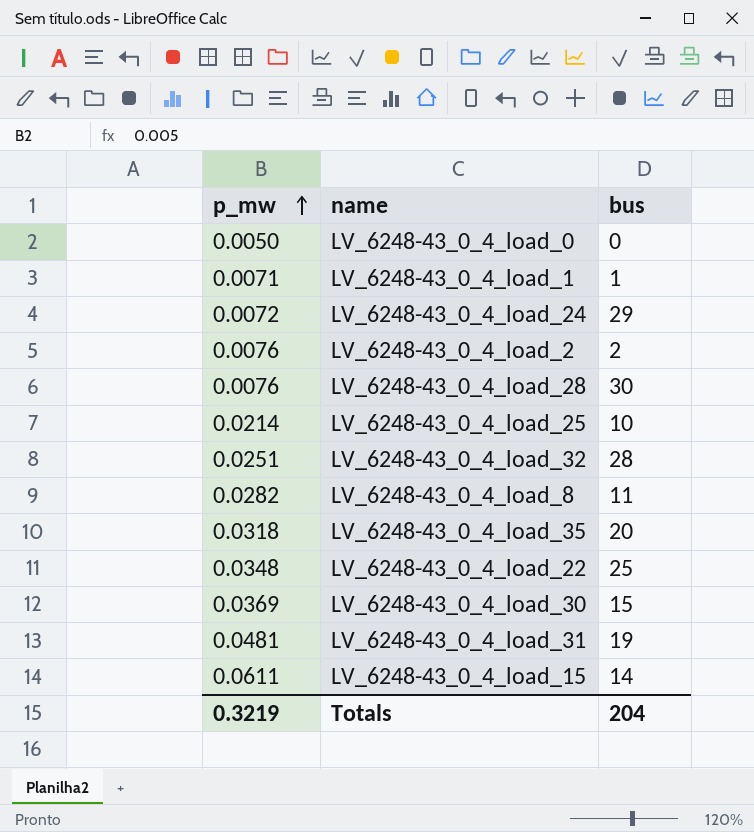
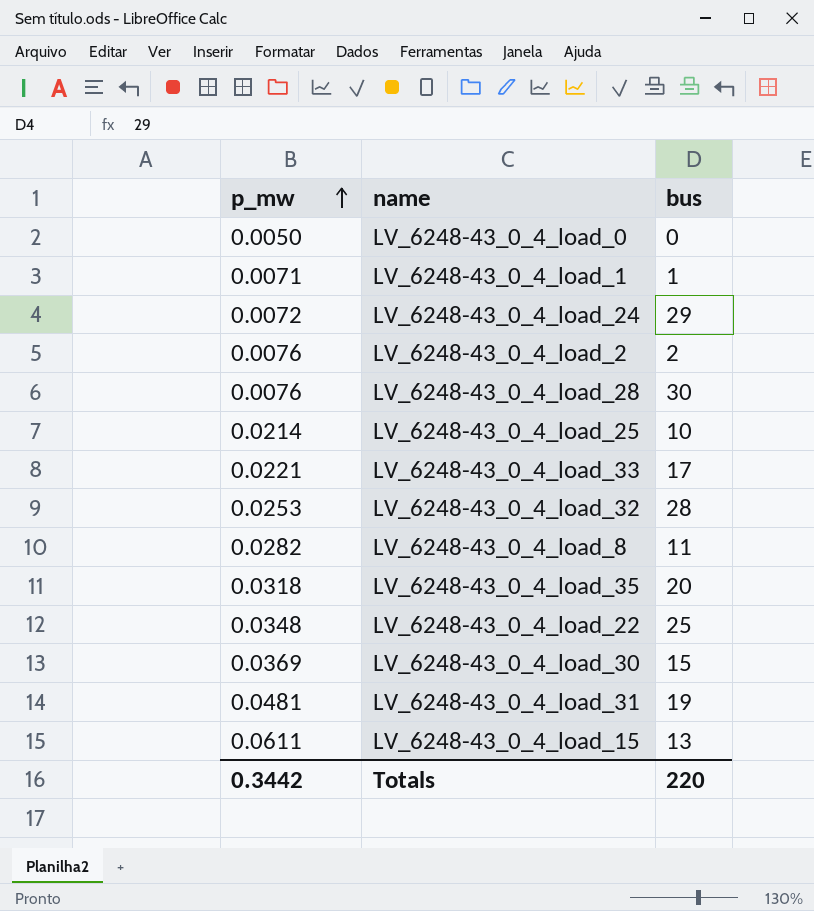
row LV_6248-43_0_4_load_33: none -> 0.0221 | 17
LV_6248-43_0_4_load_32 | p_mw: 0.0251 -> 0.0253
LV_6248-43_0_4_load_15 | bus: 14 -> 13
Totals | p_mw: 0.3219 -> 0.3442
Totals | bus: 204 -> 220

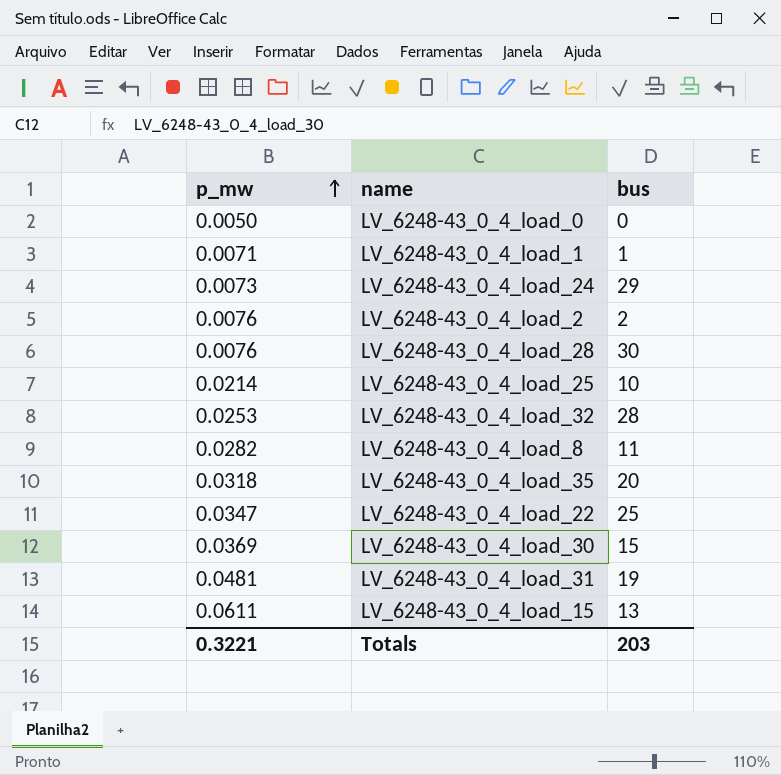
row LV_6248-43_0_4_load_33: 0.0221 | 17 -> none
LV_6248-43_0_4_load_24 | p_mw: 0.0072 -> 0.0073
LV_6248-43_0_4_load_22 | p_mw: 0.0348 -> 0.0347
Totals | p_mw: 0.3442 -> 0.3221
Totals | bus: 220 -> 203

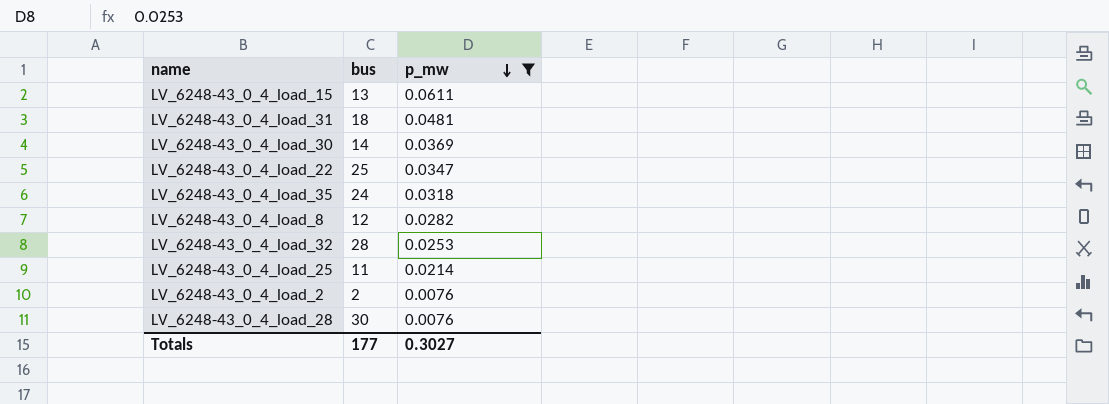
filter: none -> p_mw >= 0.0076
row order: p_mw ascending -> p_mw descending
column p_mw | position: 1 -> 3
LV_6248-43_0_4_load_31 | bus: 19 -> 18
LV_6248-43_0_4_load_30 | bus: 15 -> 14
LV_6248-43_0_4_load_35 | bus: 20 -> 24
LV_6248-43_0_4_load_8 | bus: 11 -> 12
LV_6248-43_0_4_load_25 | bus: 10 -> 11
Totals | bus: 203 -> 177
Totals | p_mw: 0.3221 -> 0.3027

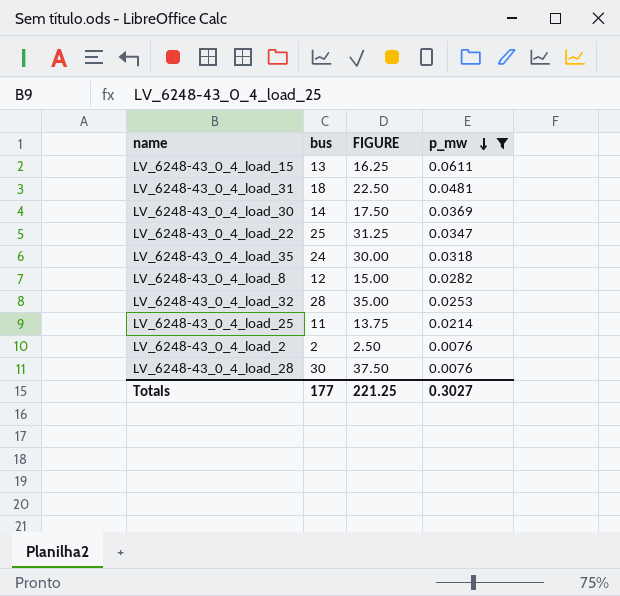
column FIGURE | formula: none -> [bus] * 1.25

